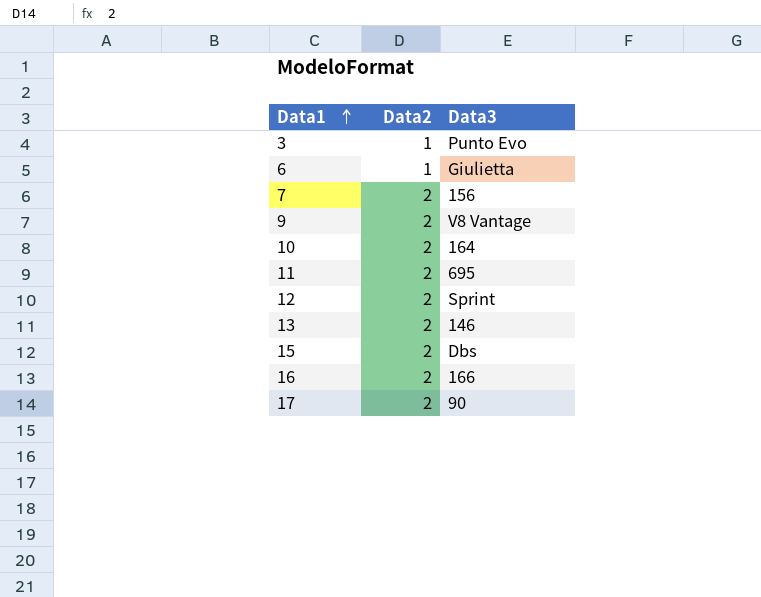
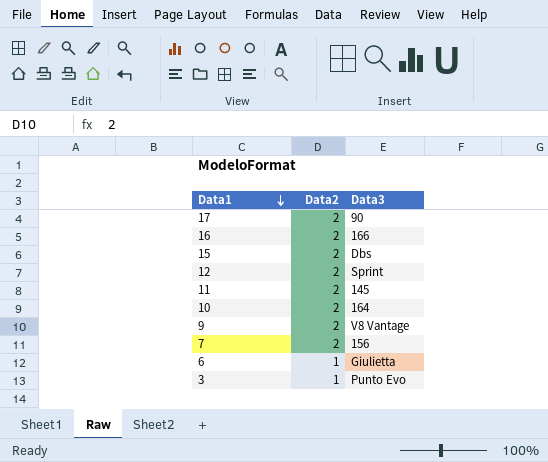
row order: Data1 ascending -> Data1 descending
row 13: 2 | 146 -> none
11 | Data3: 695 -> 145

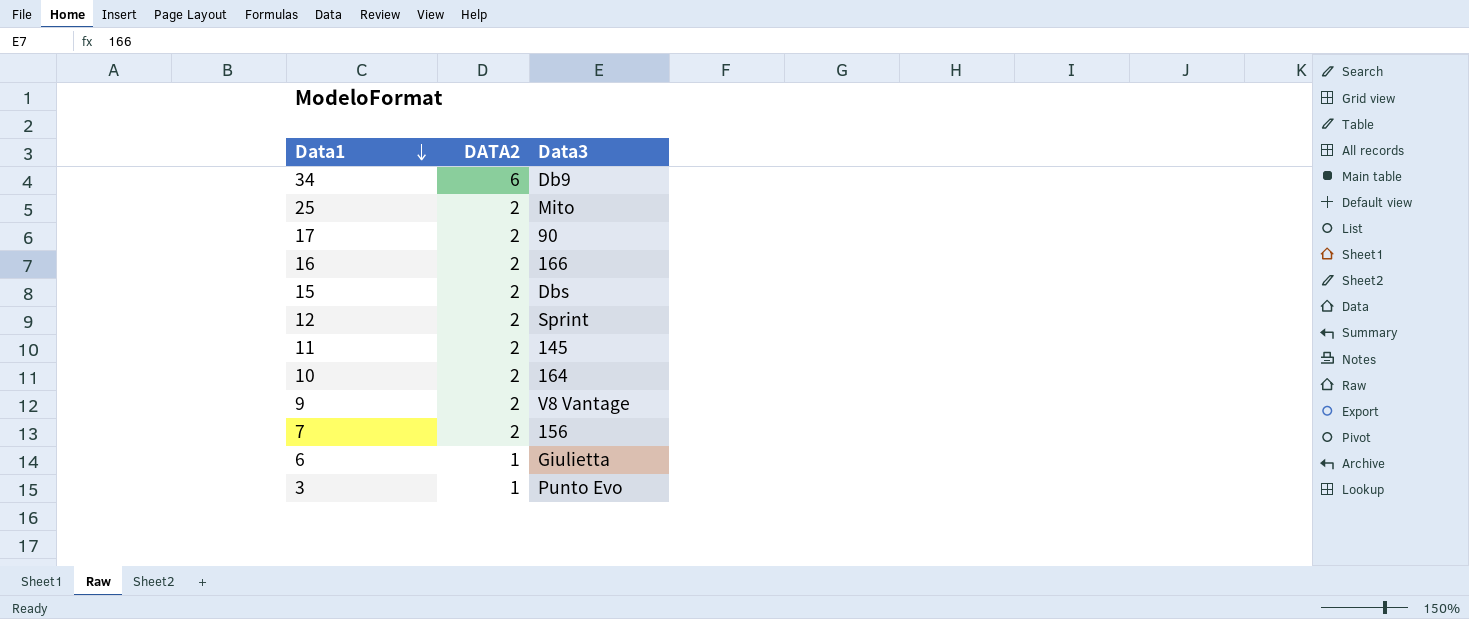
column name: Data2 -> DATA2
row 34: none -> 6 | Db9
row 25: none -> 2 | Mito

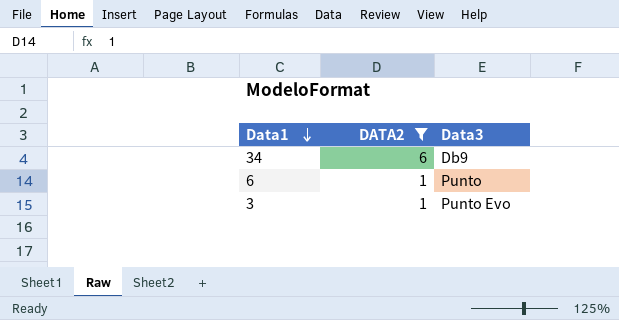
filter: none -> DATA2 != 2
6 | Data3: Giulietta -> Punto

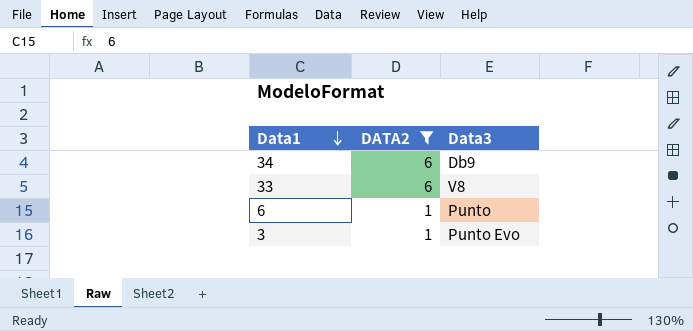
row 33: none -> 6 | V8

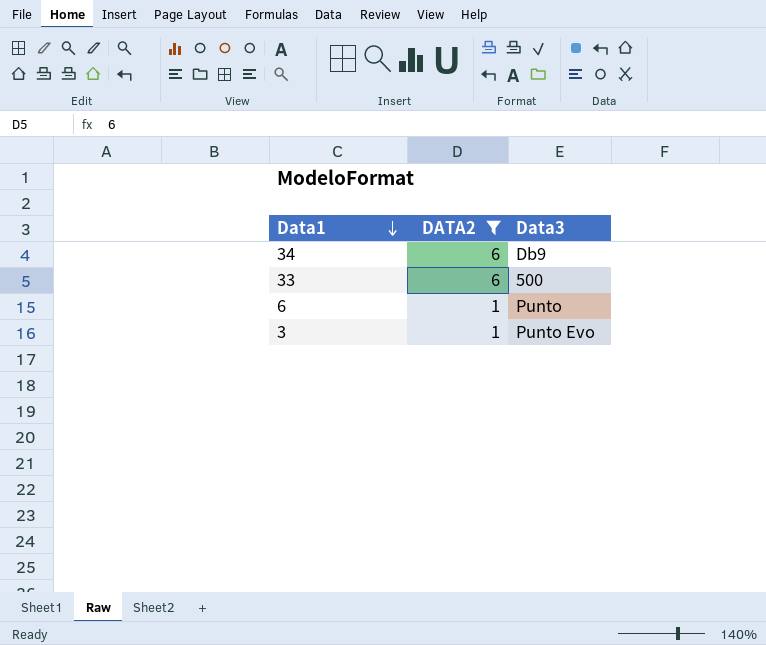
33 | Data3: V8 -> 500

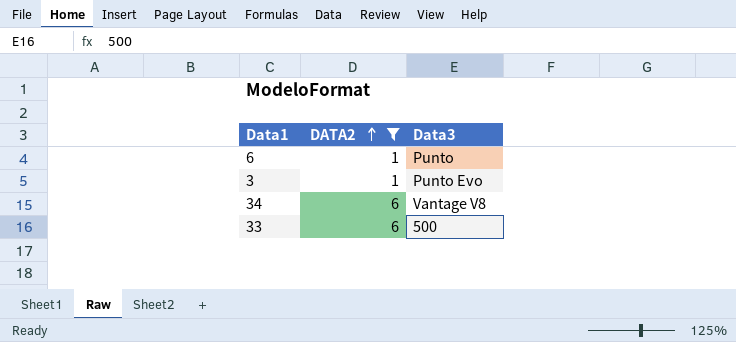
row order: Data1 descending -> DATA2 ascending
34 | Data3: Db9 -> Vantage V8

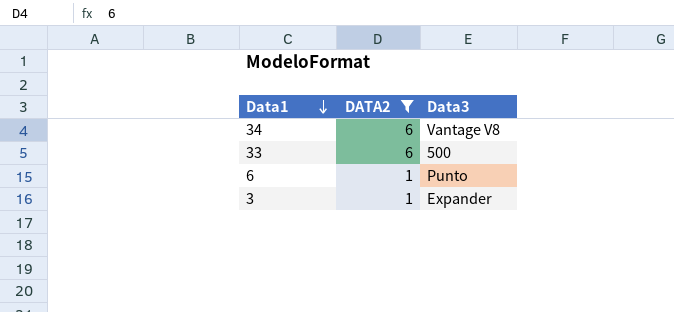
row order: DATA2 ascending -> Data1 descending
3 | Data3: Punto Evo -> Expander

